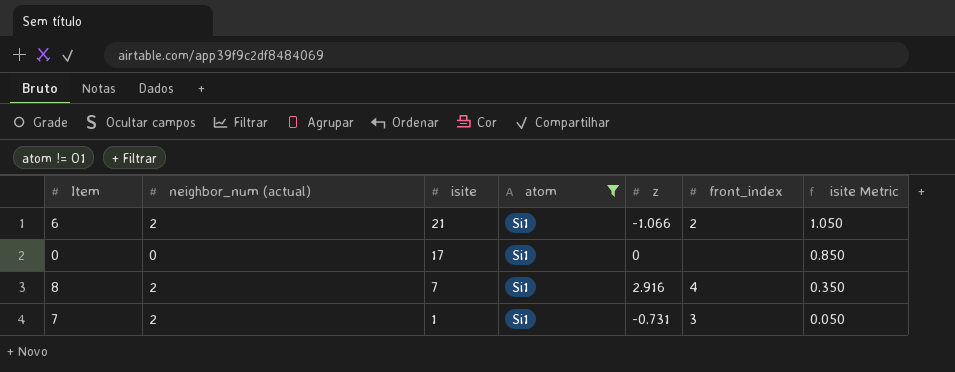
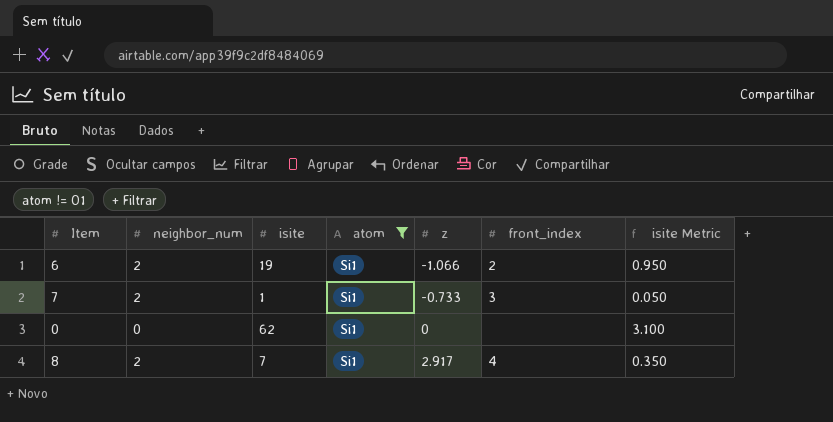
row order: isite descending -> z ascending
column name: neighbor_num (actual) -> neighbor_num
6 | isite: 21 -> 19
6 | isite Metric: 1.050 -> 0.950
7 | z: -0.731 -> -0.733
0 | isite: 17 -> 62
0 | isite Metric: 0.850 -> 3.100
8 | z: 2.916 -> 2.917

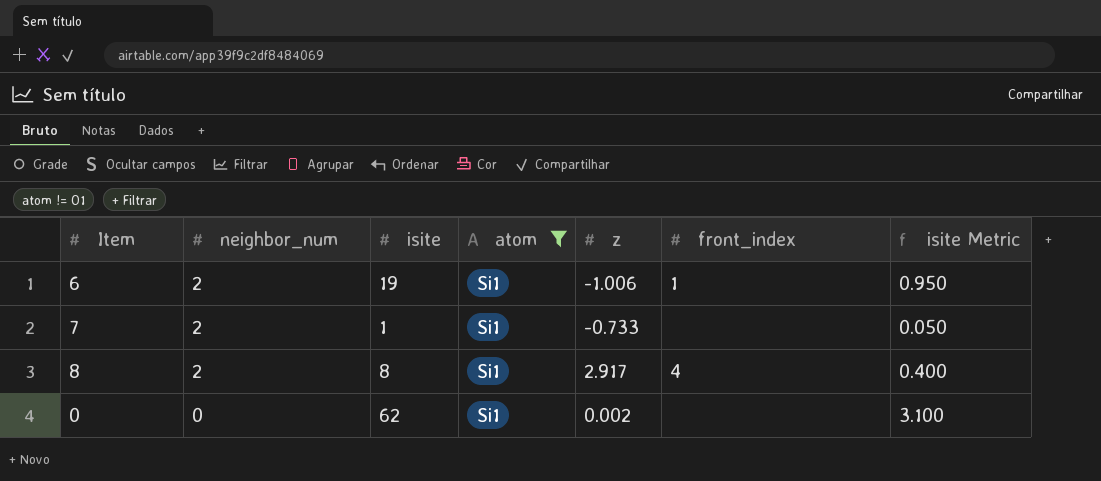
row order: z ascending -> neighbor_num descending
6 | z: -1.066 -> -1.006
6 | front_index: 2 -> 1
7 | front_index: 3 -> none
8 | isite: 7 -> 8
8 | isite Metric: 0.350 -> 0.400
0 | z: 0 -> 0.002

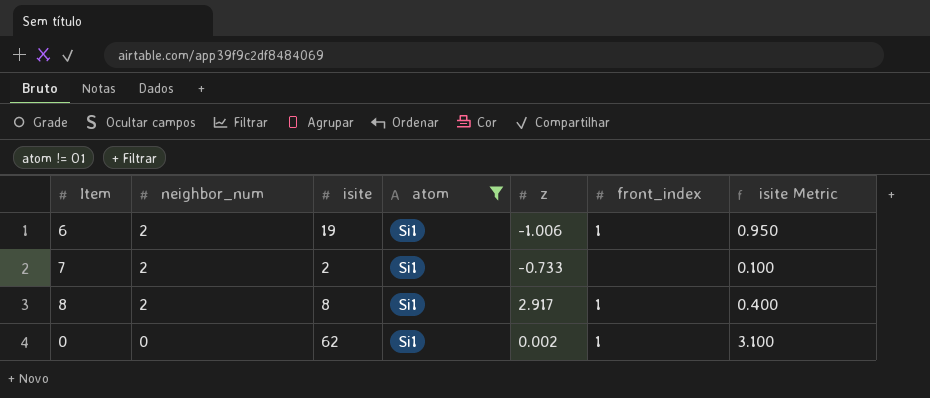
7 | isite: 1 -> 2
7 | isite Metric: 0.050 -> 0.100
8 | front_index: 4 -> 1
0 | front_index: none -> 1

